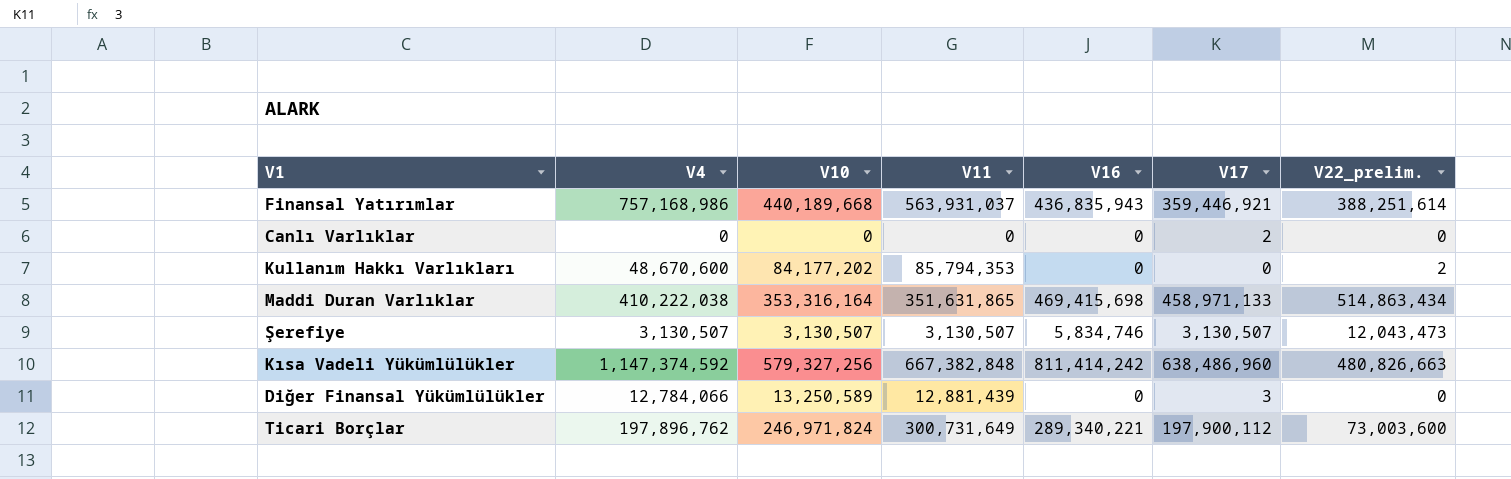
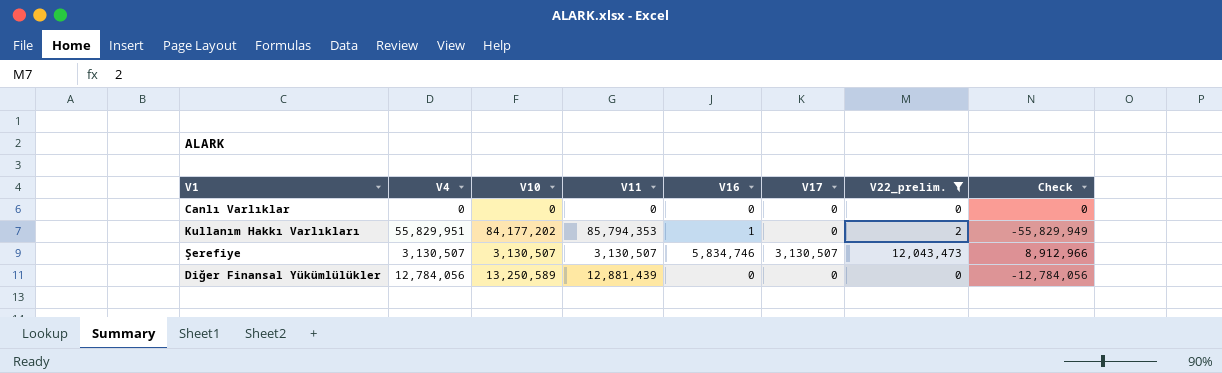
filter: none -> V22_prelim. <= 12,043,473
column Check | formula: none -> [V22_prelim.] - [V4]
Canlı Varlıklar | V17: 2 -> 0
Kullanım Hakkı Varlıkları | V4: 48,670,600 -> 55,829,951
Kullanım Hakkı Varlıkları | V16: 0 -> 1
Diğer Finansal Yükümlülükler | V4: 12,784,066 -> 12,784,056
Diğer Finansal Yükümlülükler | V17: 3 -> 0

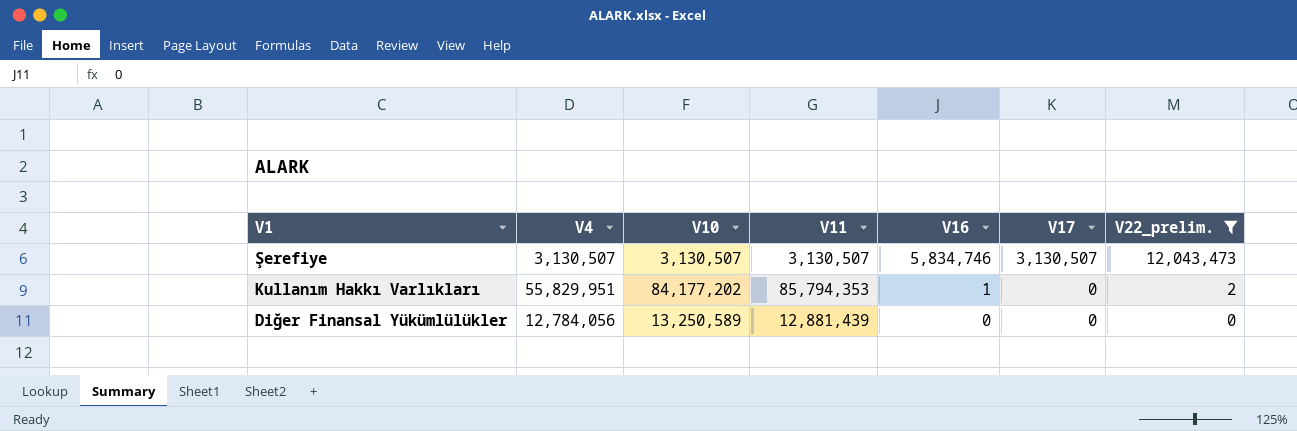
row order: none -> V1 descending
column Check | formula: [V22_prelim.] - [V4] -> none
row Canlı Varlıklar: 0 | 0 | 0 | 0 | 0 | 0 | 0 -> none

